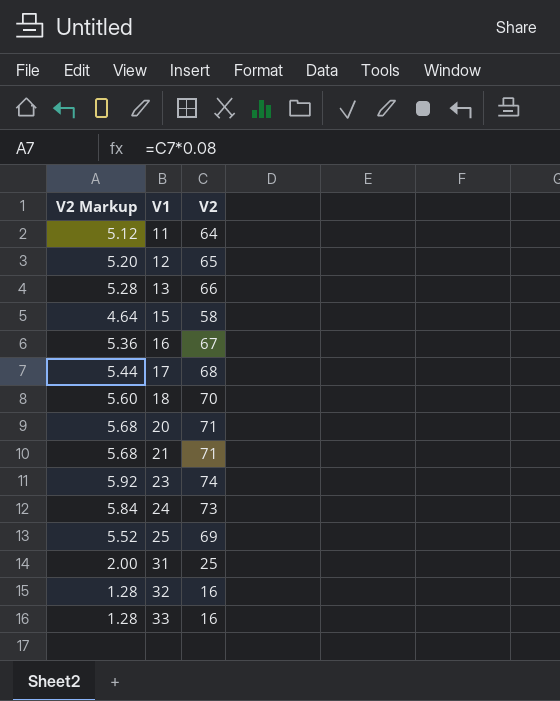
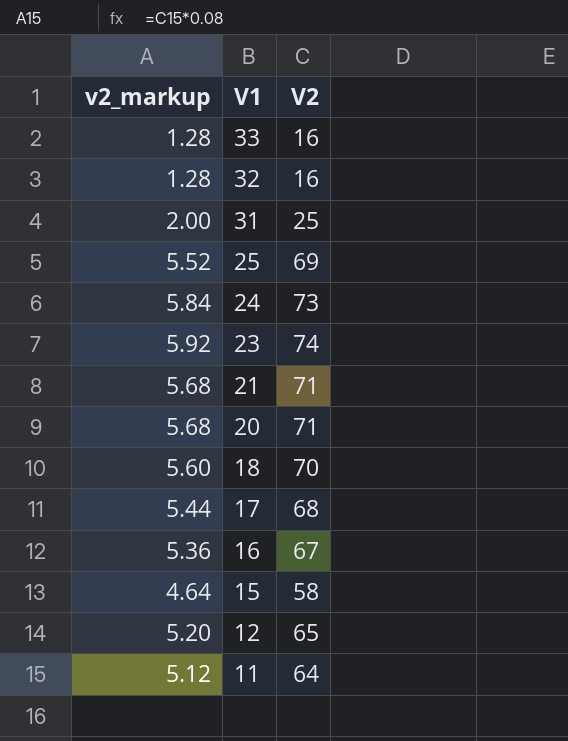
row order: V1 ascending -> V1 descending
column name: V2 Markup -> v2_markup
row 13: 5.28 | 66 -> none

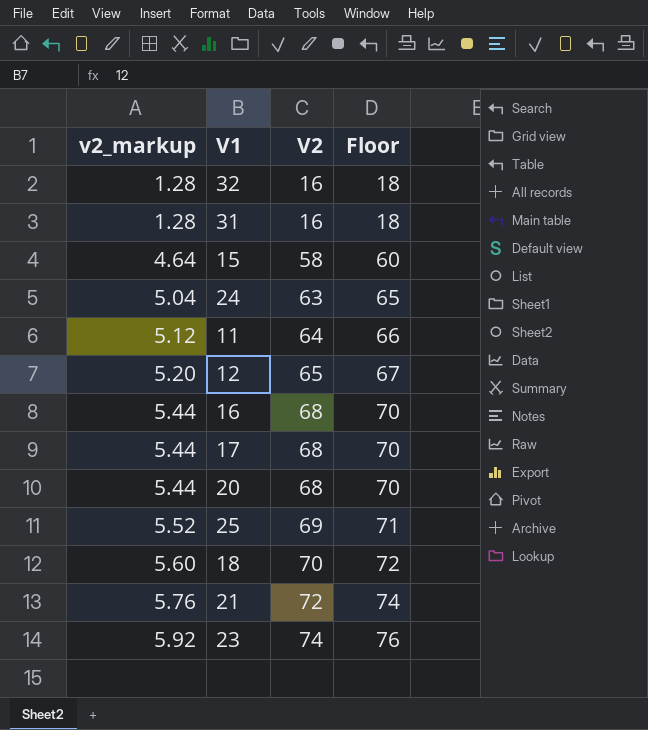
row order: V1 descending -> v2_markup ascending
column Floor | formula: none -> [V2] + 2
row 33: 1.28 | 16 -> none
31 | v2_markup: 2.00 -> 1.28
31 | V2: 25 -> 16
24 | v2_markup: 5.84 -> 5.04
24 | V2: 73 -> 63
16 | v2_markup: 5.36 -> 5.44
16 | V2: 67 -> 68
20 | v2_markup: 5.68 -> 5.44
20 | V2: 71 -> 68
21 | v2_markup: 5.68 -> 5.76
21 | V2: 71 -> 72

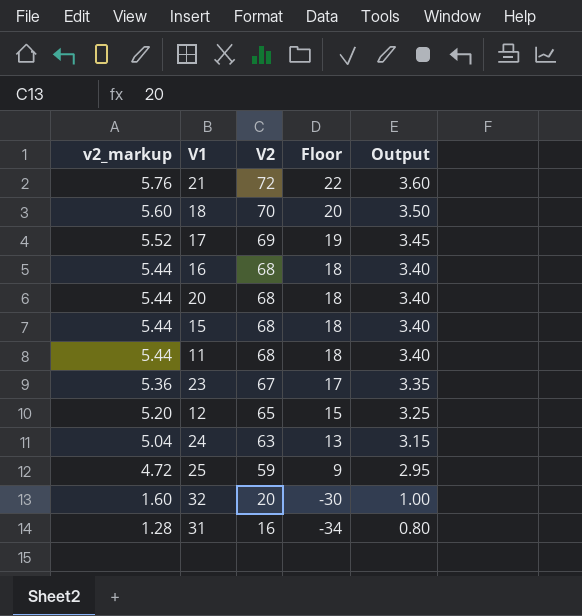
row order: v2_markup ascending -> v2_markup descending
column Floor | formula: [V2] + 2 -> [V2] - 50
column Output | formula: none -> [V2] * 0.05
17 | v2_markup: 5.44 -> 5.52
17 | V2: 68 -> 69
15 | v2_markup: 4.64 -> 5.44
15 | V2: 58 -> 68
11 | v2_markup: 5.12 -> 5.44
11 | V2: 64 -> 68
23 | v2_markup: 5.92 -> 5.36
23 | V2: 74 -> 67
25 | v2_markup: 5.52 -> 4.72
25 | V2: 69 -> 59
32 | v2_markup: 1.28 -> 1.60
32 | V2: 16 -> 20

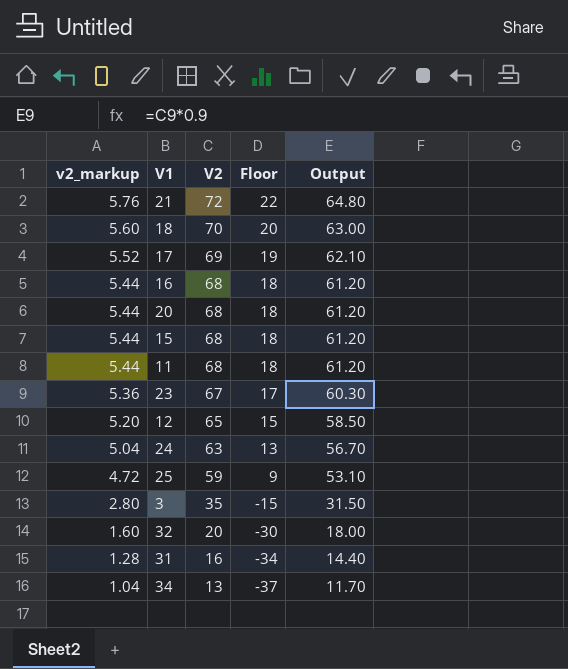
column Output | formula: [V2] * 0.05 -> [V2] * 0.9
row 3: none -> 2.80 | 35 | -15 | 31.50
row 34: none -> 1.04 | 13 | -37 | 11.70

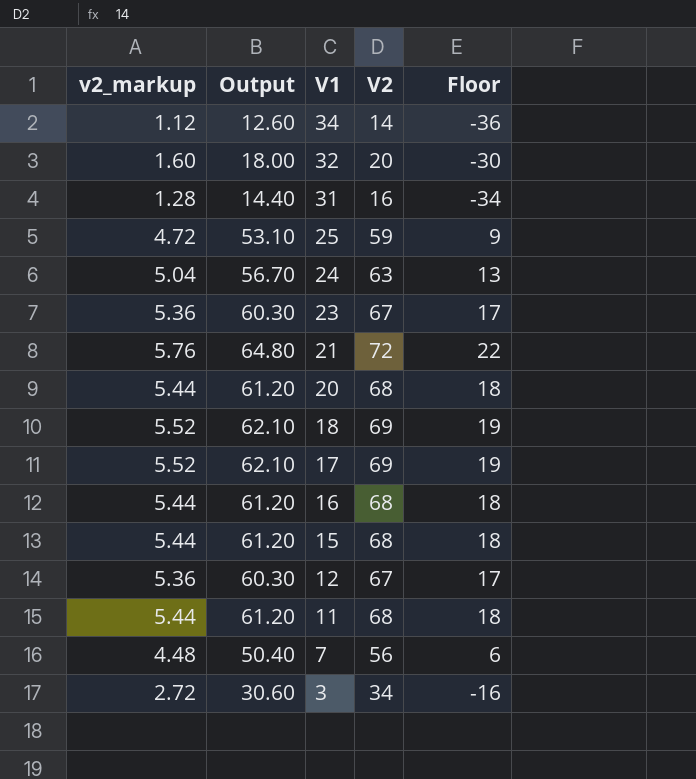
row order: v2_markup descending -> V1 descending
column Output | position: 5 -> 2
34 | v2_markup: 1.04 -> 1.12
34 | Output: 11.70 -> 12.60
34 | V2: 13 -> 14
34 | Floor: -37 -> -36
18 | v2_markup: 5.60 -> 5.52
18 | Output: 63.00 -> 62.10
18 | V2: 70 -> 69
18 | Floor: 20 -> 19
12 | v2_markup: 5.20 -> 5.36
12 | Output: 58.50 -> 60.30
12 | V2: 65 -> 67
12 | Floor: 15 -> 17
row 7: none -> 4.48 | 50.40 | 56 | 6
3 | v2_markup: 2.80 -> 2.72
3 | Output: 31.50 -> 30.60
3 | V2: 35 -> 34
3 | Floor: -15 -> -16

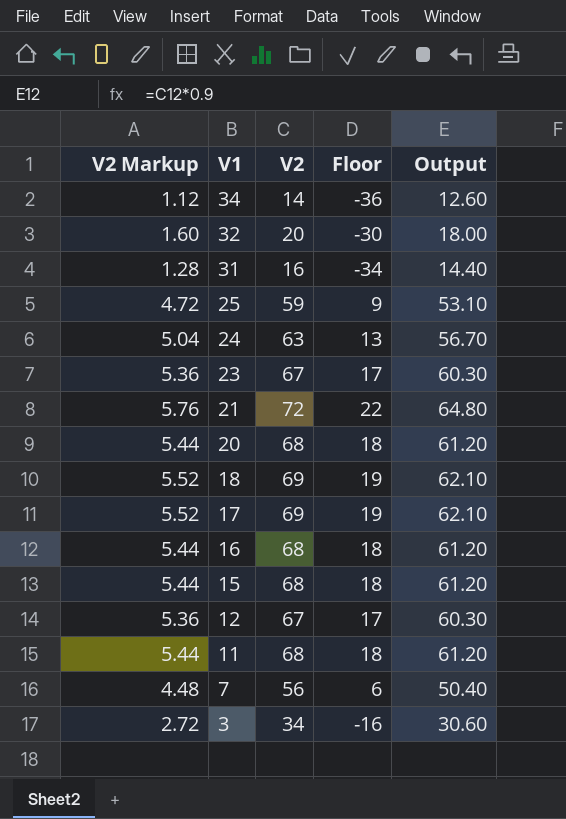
column name: v2_markup -> V2 Markup
column Output | position: 2 -> 5

